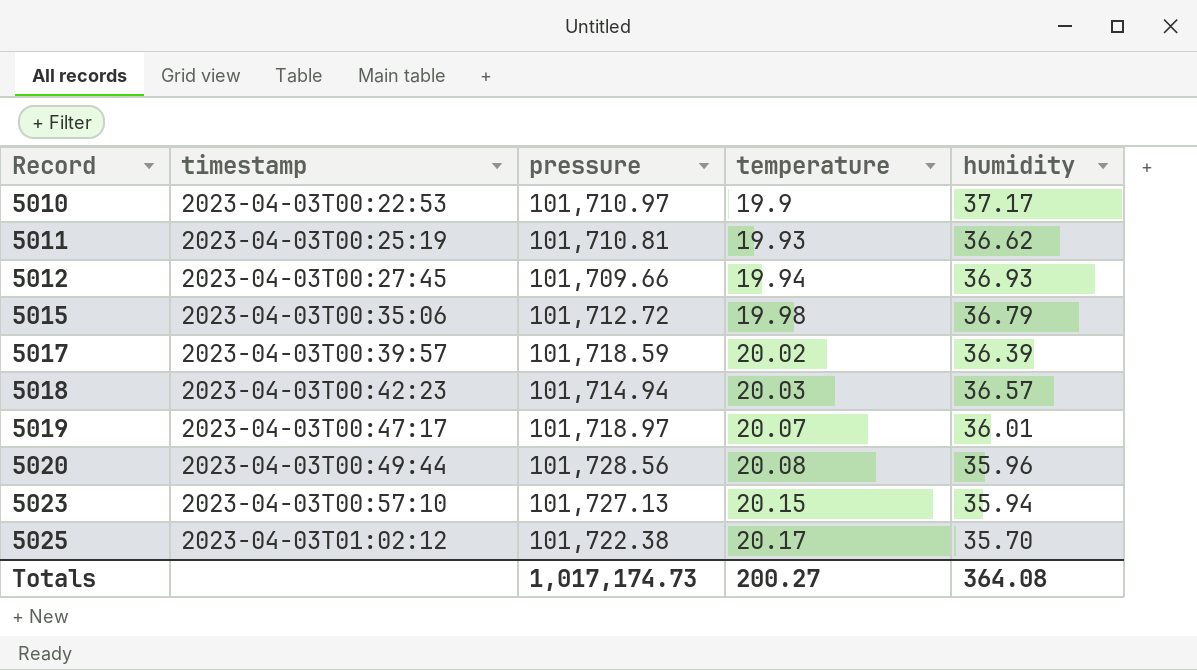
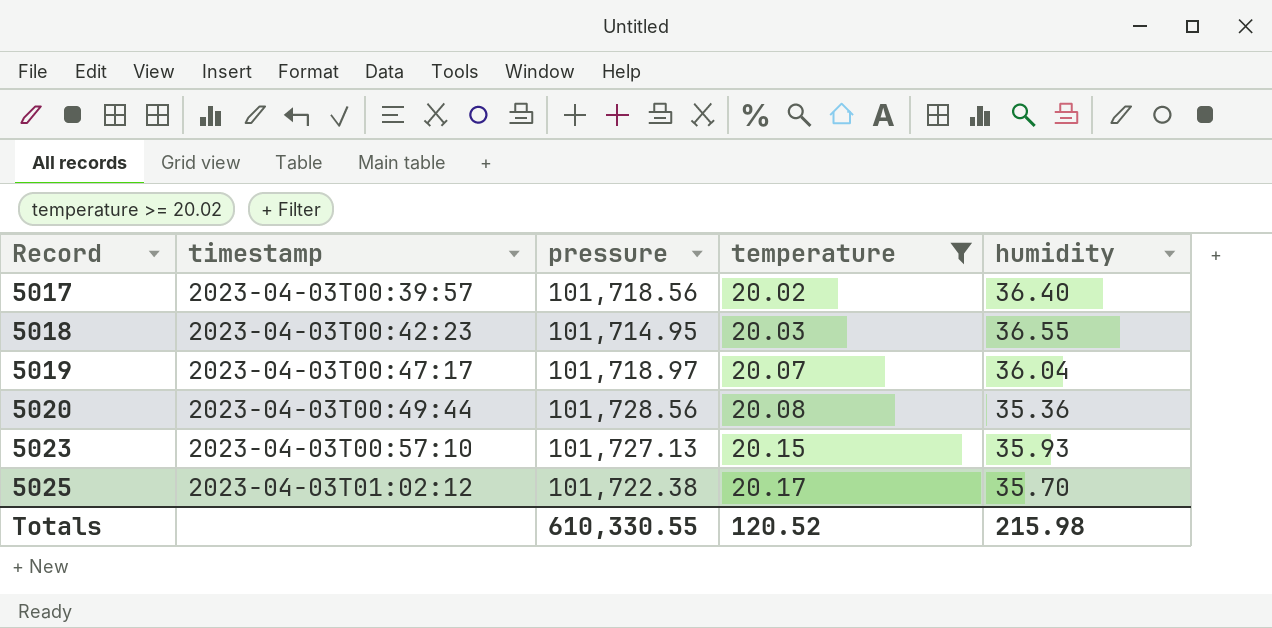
filter: none -> temperature >= 20.02
5017 | pressure: 101,718.59 -> 101,718.56
5017 | humidity: 36.39 -> 36.40
5018 | pressure: 101,714.94 -> 101,714.95
5018 | humidity: 36.57 -> 36.55
5019 | humidity: 36.01 -> 36.04
5020 | humidity: 35.96 -> 35.36
5023 | humidity: 35.94 -> 35.93
Totals | pressure: 1,017,174.73 -> 610,330.55
Totals | temperature: 200.27 -> 120.52
Totals | humidity: 364.08 -> 215.98

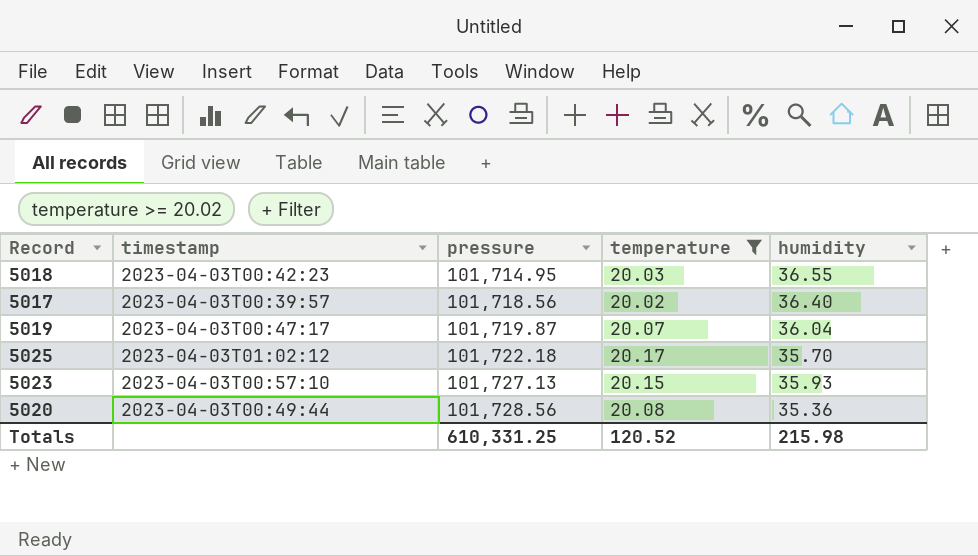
row order: Record ascending -> pressure ascending
5019 | pressure: 101,718.97 -> 101,719.87
5025 | pressure: 101,722.38 -> 101,722.18
Totals | pressure: 610,330.55 -> 610,331.25

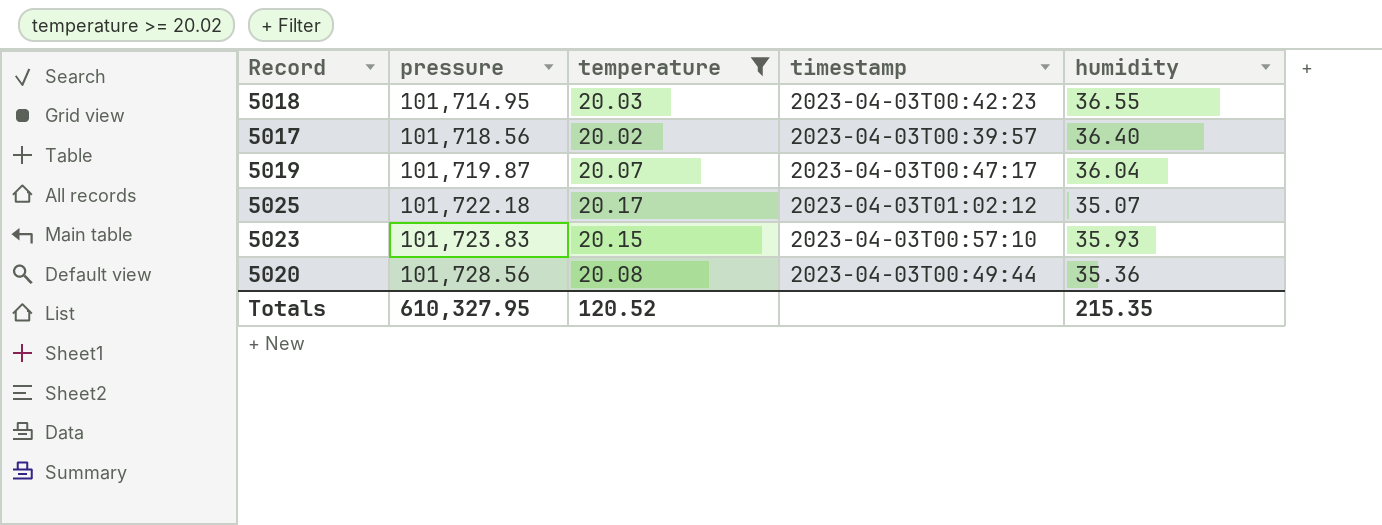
column timestamp | position: 2 -> 4
5025 | humidity: 35.70 -> 35.07
5023 | pressure: 101,727.13 -> 101,723.83
Totals | pressure: 610,331.25 -> 610,327.95
Totals | humidity: 215.98 -> 215.35

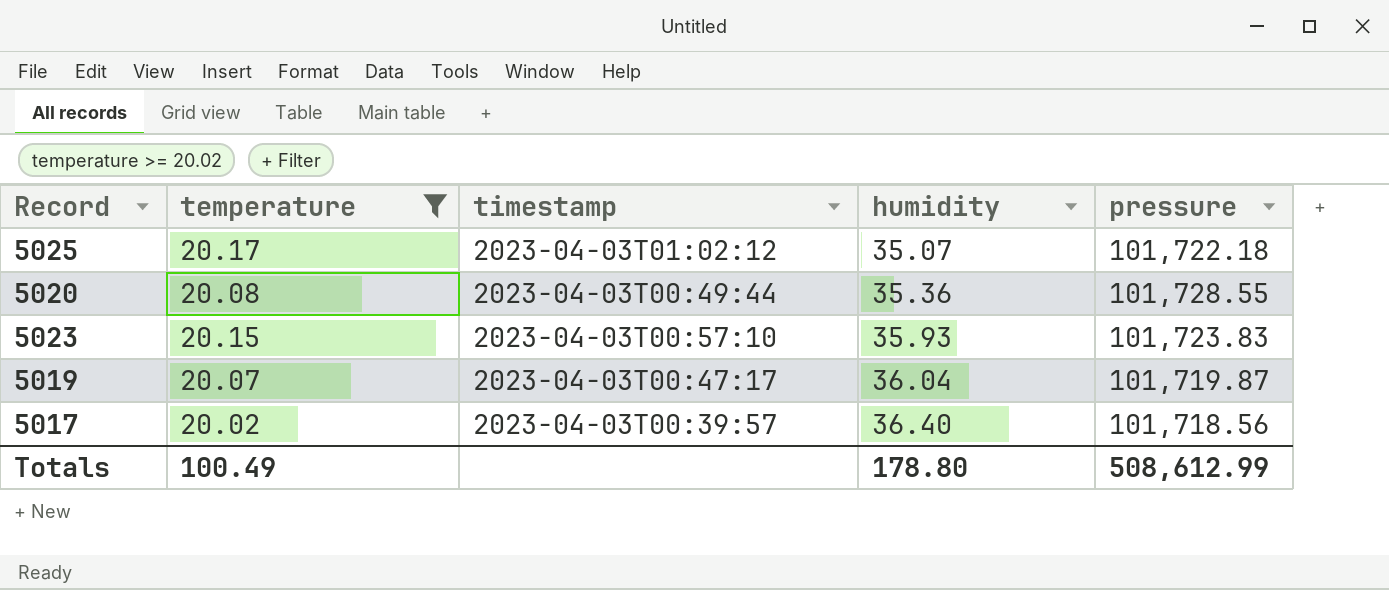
row order: pressure ascending -> humidity ascending
column pressure | position: 2 -> 5
row 5018: 101,714.95 | 20.03 | 2023-04-03T00:42:23 | 36.55 -> none
5020 | pressure: 101,728.56 -> 101,728.55
Totals | temperature: 120.52 -> 100.49
Totals | humidity: 215.35 -> 178.80
Totals | pressure: 610,327.95 -> 508,612.99

